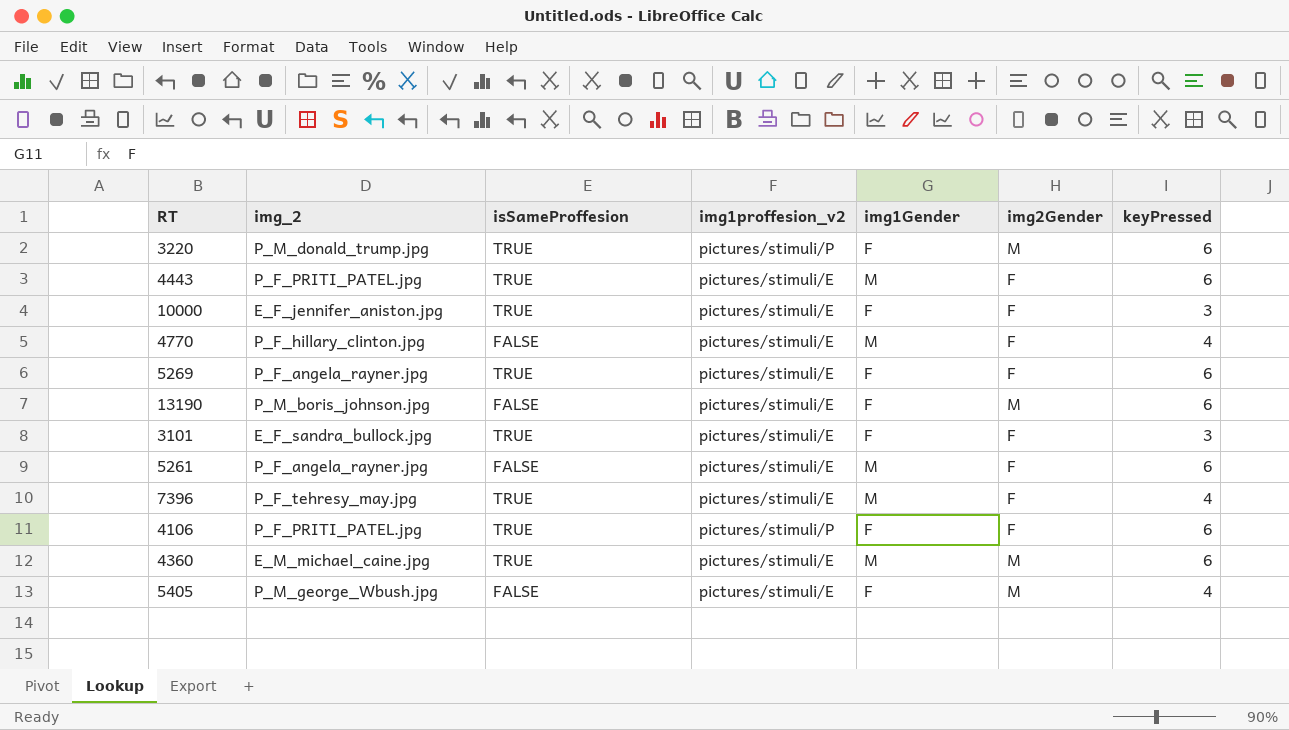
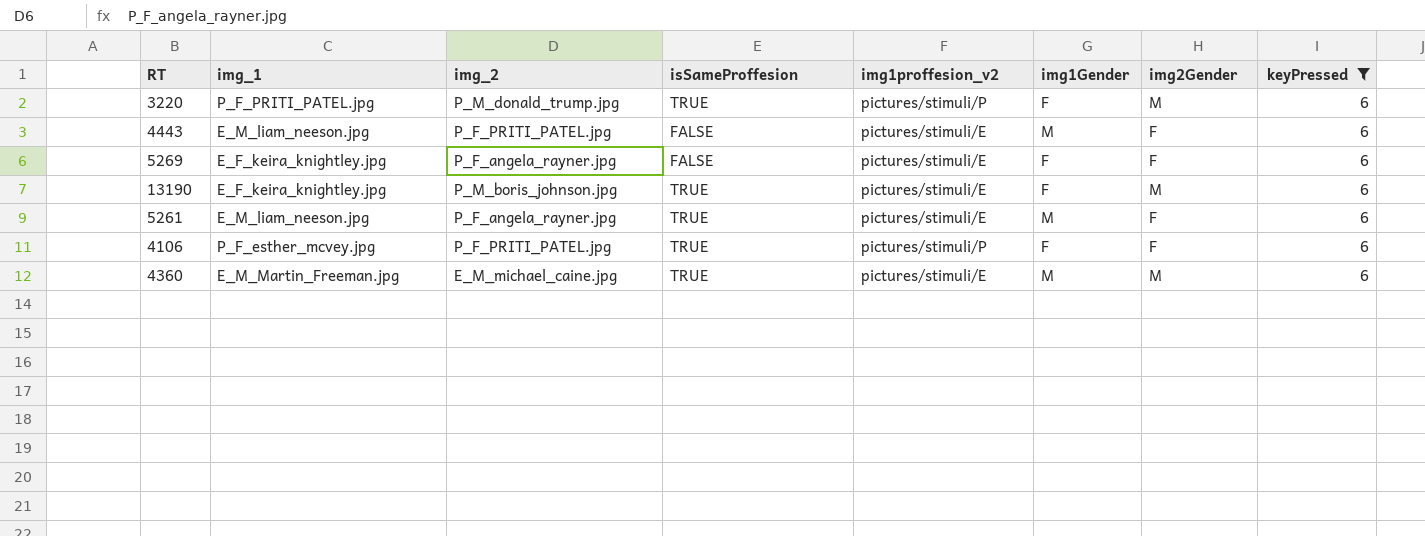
filter: none -> keyPressed = 6
column img_1 | position: none -> 2
4443 | isSameProffesion: TRUE -> FALSE
5269 | isSameProffesion: TRUE -> FALSE
13190 | isSameProffesion: FALSE -> TRUE
5261 | isSameProffesion: FALSE -> TRUE

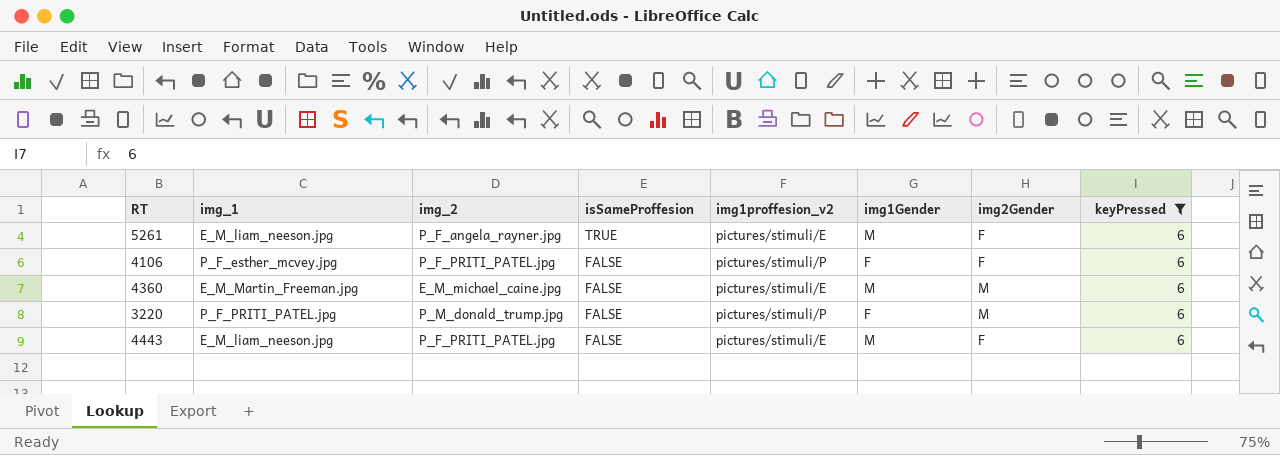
row order: none -> isSameProffesion descending
row 5269: E_F_keira_knightley.jpg | P_F_angela_rayner.jpg | FALSE | pictures/stimuli/E | F | F | 6 -> none
row 13190: E_F_keira_knightley.jpg | P_M_boris_johnson.jpg | TRUE | pictures/stimuli/E | F | M | 6 -> none
4106 | isSameProffesion: TRUE -> FALSE
4360 | isSameProffesion: TRUE -> FALSE
3220 | isSameProffesion: TRUE -> FALSE

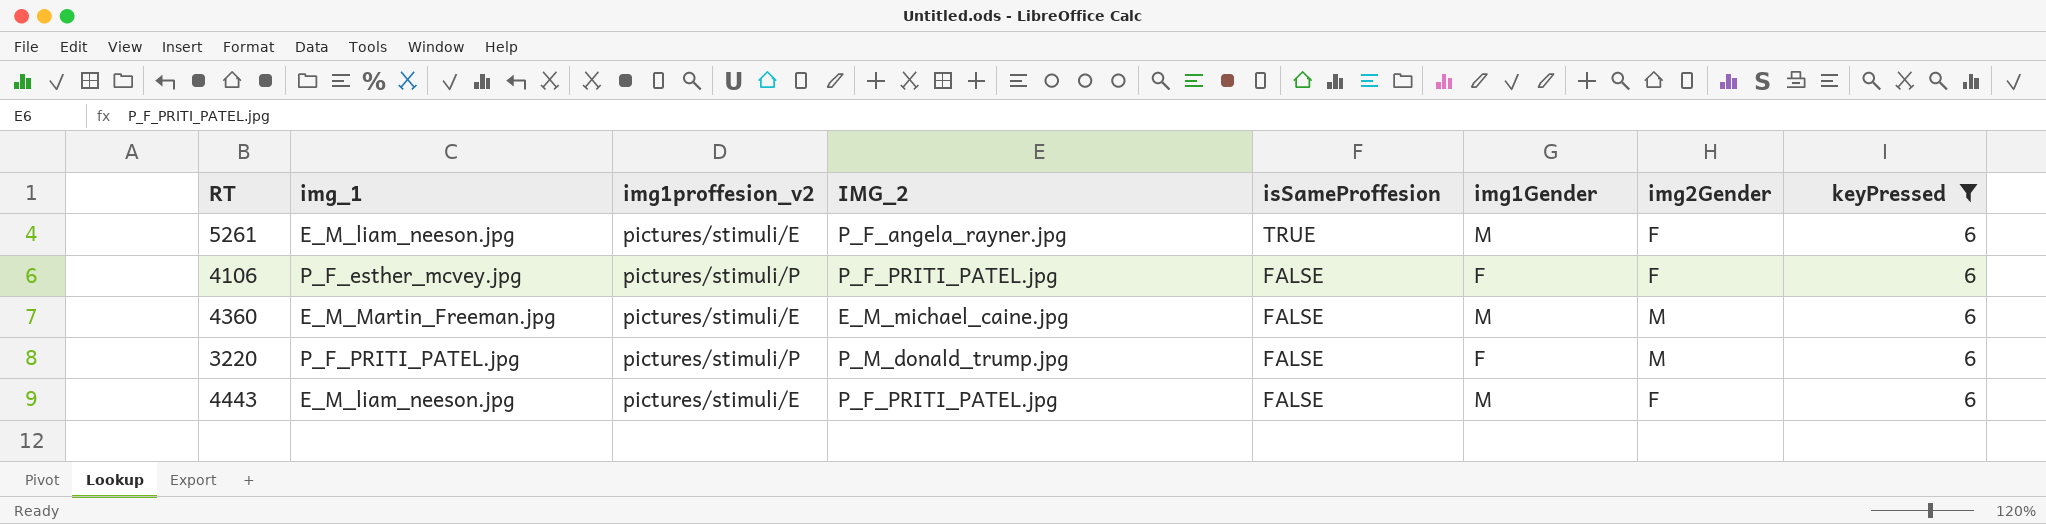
column img1proffesion_v2 | position: 5 -> 3
column name: img_2 -> IMG_2

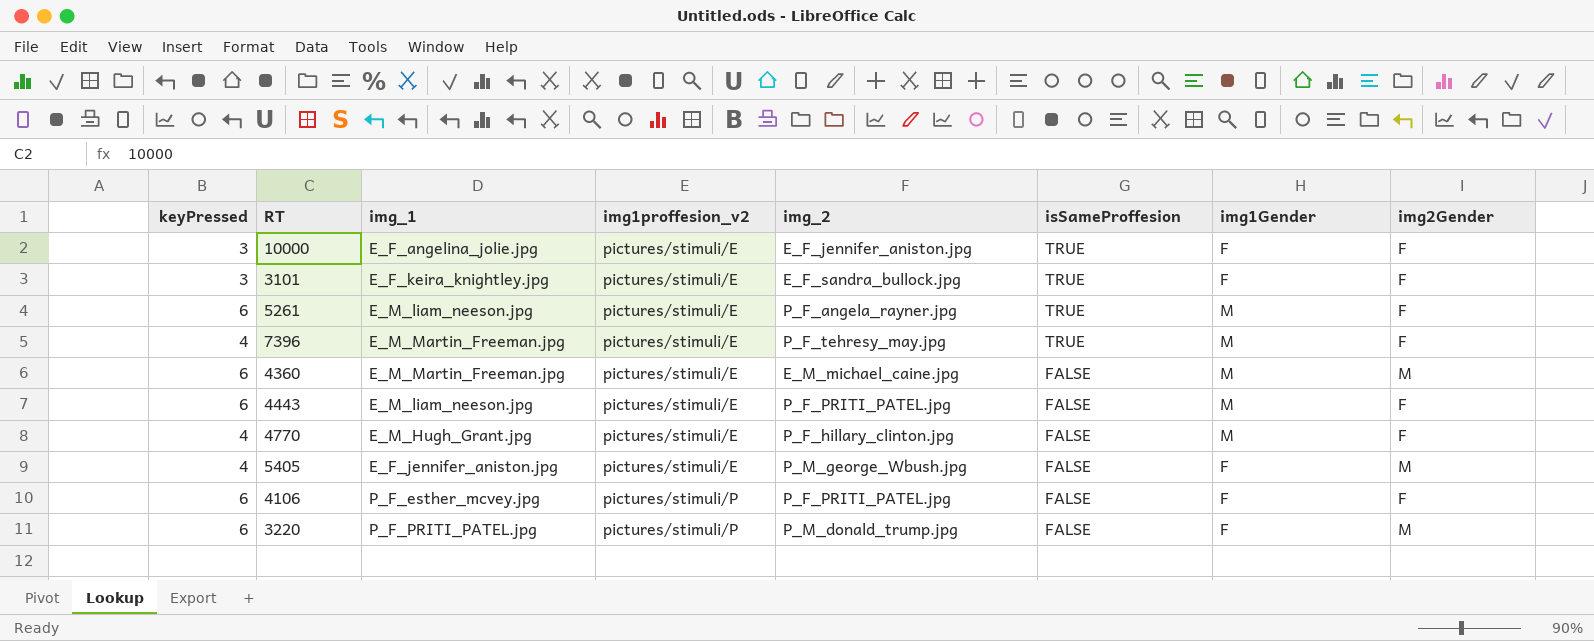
filter: keyPressed = 6 -> none
row order: isSameProffesion descending -> img1proffesion_v2 ascending
column keyPressed | position: 8 -> 1
column name: IMG_2 -> img_2

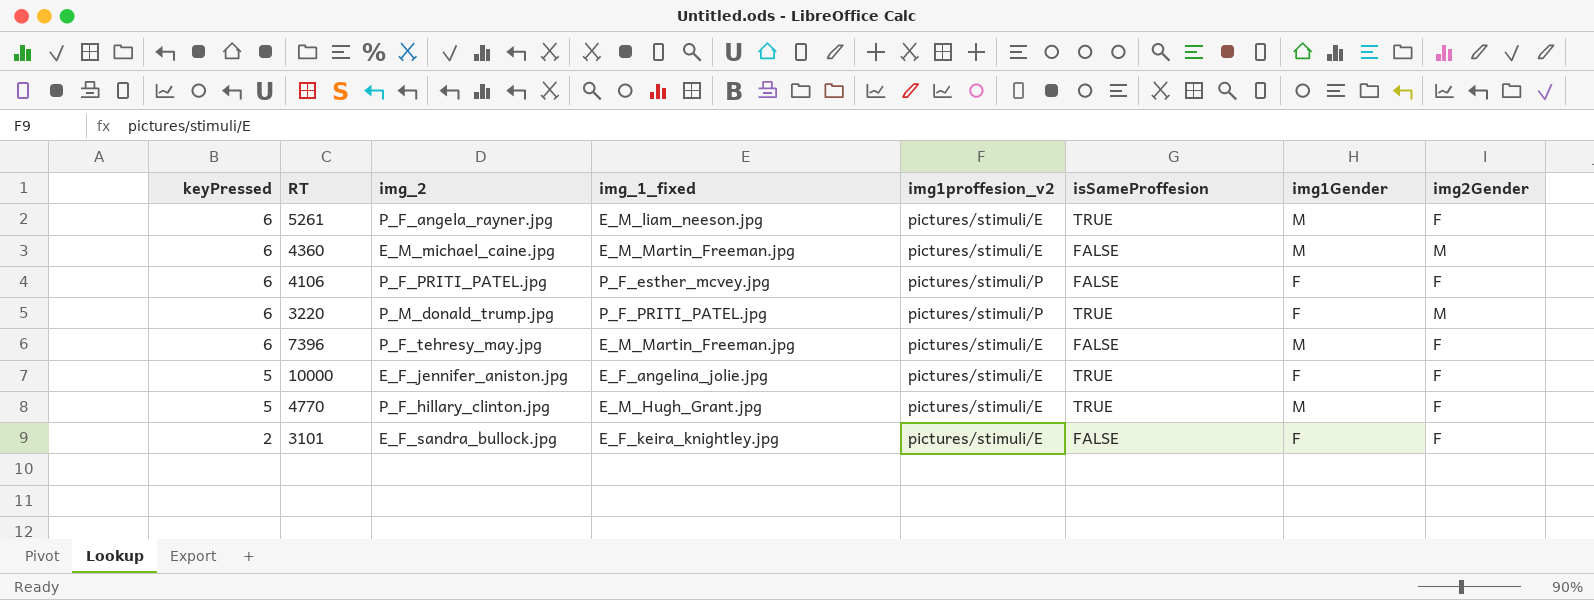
row order: img1proffesion_v2 ascending -> keyPressed descending
column img_2 | position: 5 -> 3
column name: img_1 -> img_1_fixed
row 4443: 6 | E_M_liam_neeson.jpg | pictures/stimuli/E | P_F_PRITI_PATEL.jpg | FALSE | M | F -> none
row 5405: 4 | E_F_jennifer_aniston.jpg | pictures/stimuli/E | P_M_george_Wbush.jpg | FALSE | F | M -> none
3220 | isSameProffesion: FALSE -> TRUE
7396 | keyPressed: 4 -> 6
7396 | isSameProffesion: TRUE -> FALSE
10000 | keyPressed: 3 -> 5
4770 | keyPressed: 4 -> 5
4770 | isSameProffesion: FALSE -> TRUE
3101 | keyPressed: 3 -> 2
3101 | isSameProffesion: TRUE -> FALSE

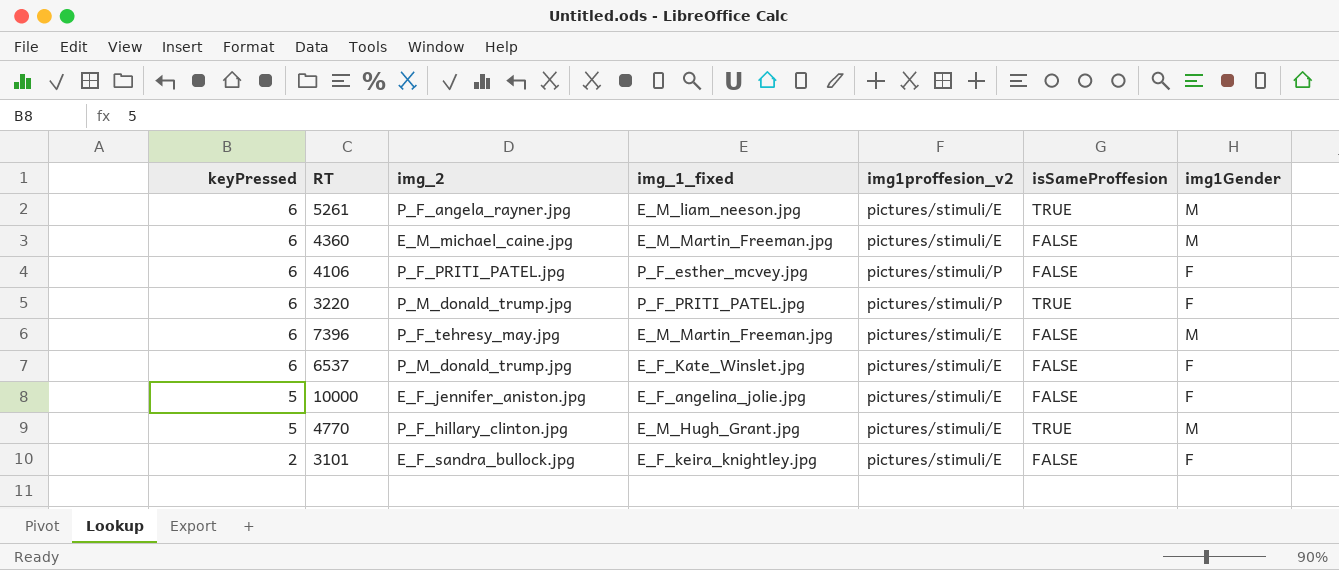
column img2Gender | position: 8 -> none
row 6537: none -> 6 | P_M_donald_trump.jpg | E_F_Kate_Winslet.jpg | pictures/stimuli/E | FALSE | F
10000 | isSameProffesion: TRUE -> FALSE

